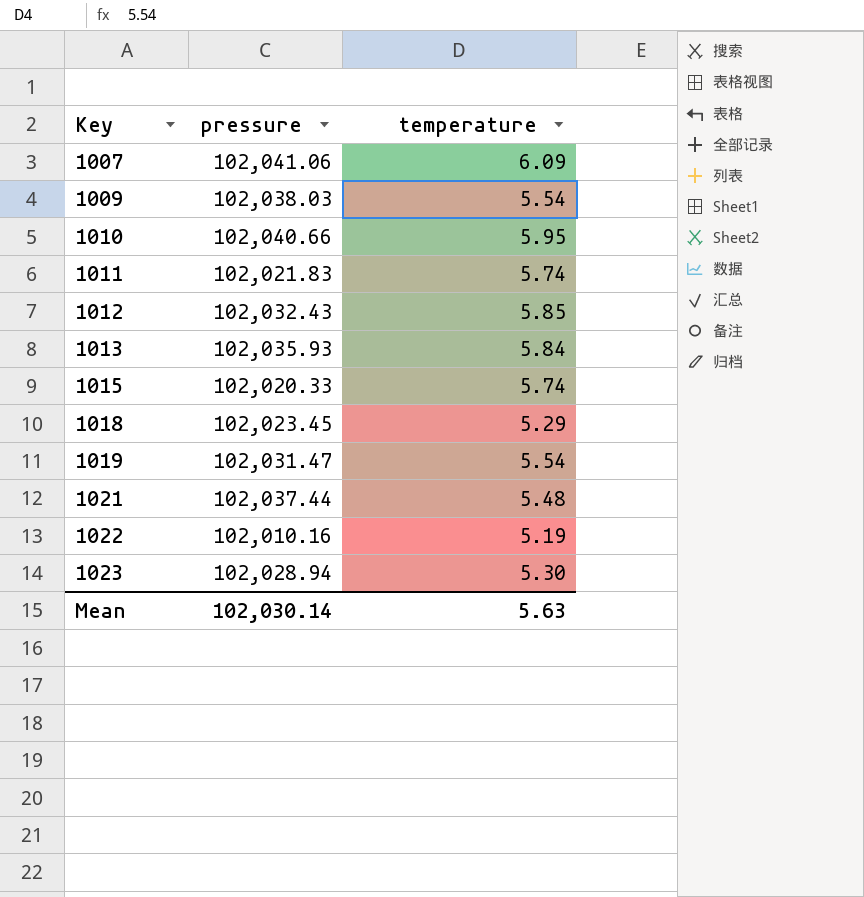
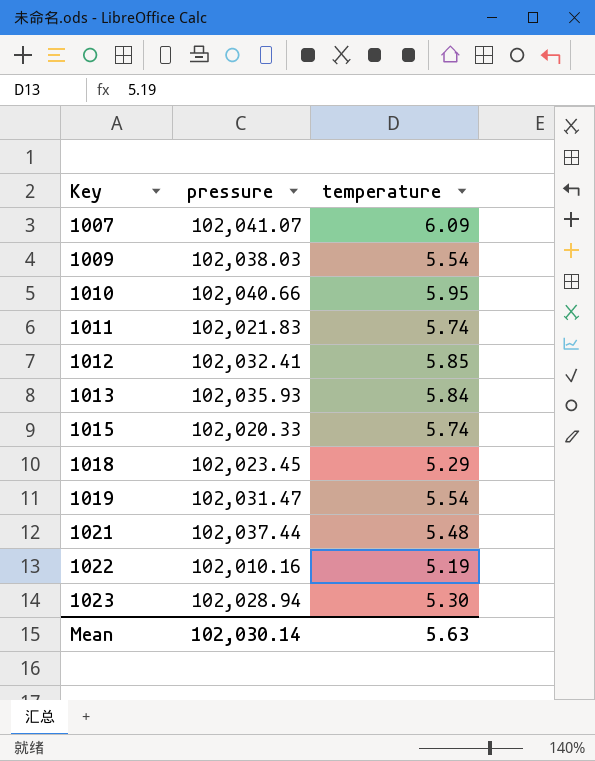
1007 | pressure: 102,041.06 -> 102,041.07
1012 | pressure: 102,032.43 -> 102,032.41

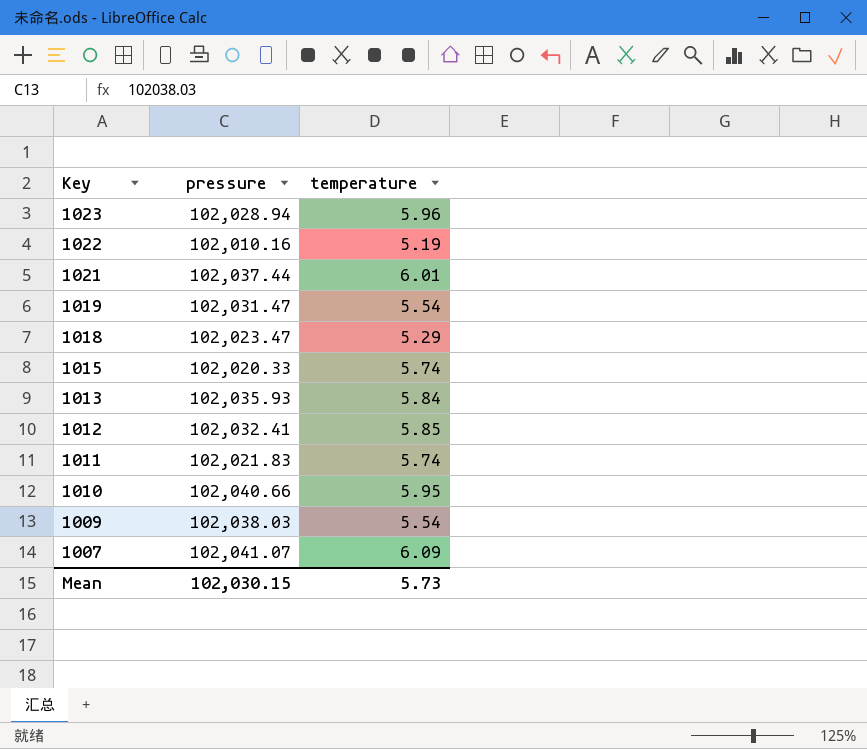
row order: Key ascending -> Key descending
1023 | temperature: 5.30 -> 5.96
1021 | temperature: 5.48 -> 6.01
1018 | pressure: 102,023.45 -> 102,023.47
Mean | pressure: 102,030.14 -> 102,030.15
Mean | temperature: 5.63 -> 5.73

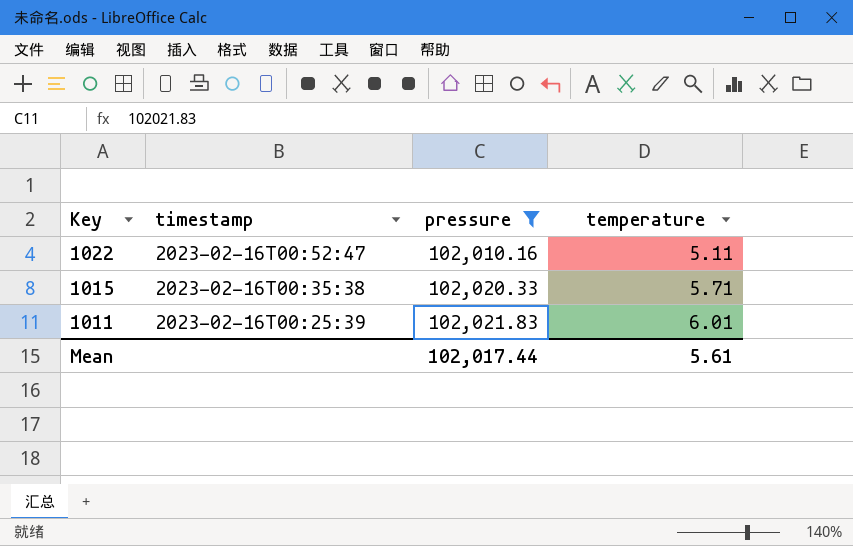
filter: none -> pressure <= 102,021.83
column timestamp | position: none -> 2
1022 | temperature: 5.19 -> 5.11
1015 | temperature: 5.74 -> 5.71
1011 | temperature: 5.74 -> 6.01
Mean | pressure: 102,030.15 -> 102,017.44
Mean | temperature: 5.73 -> 5.61

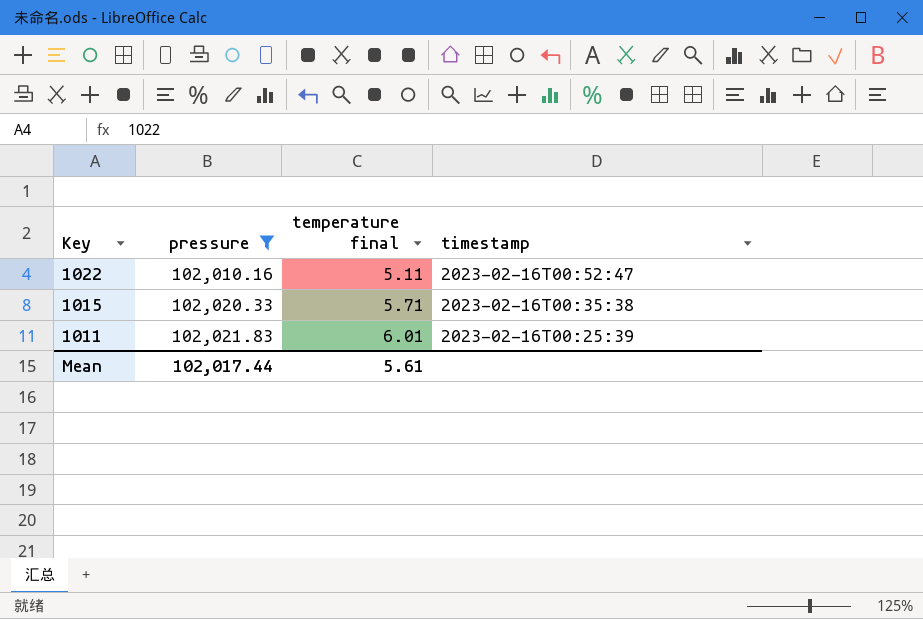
column name: temperature -> temperature final
column timestamp | position: 2 -> 4

